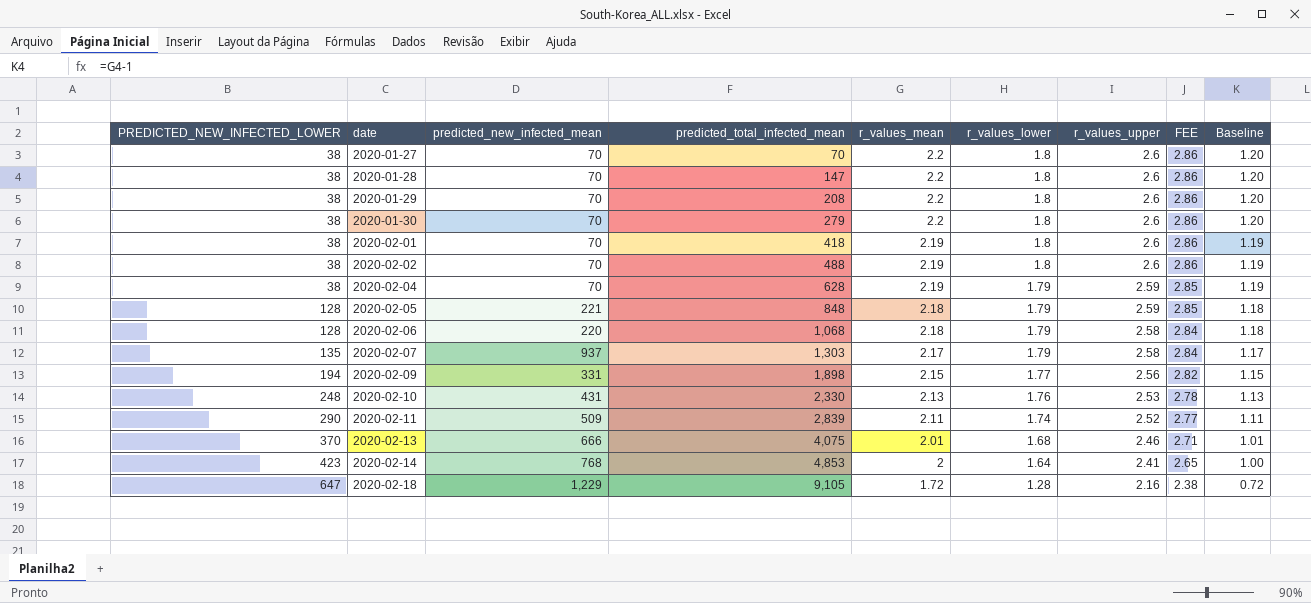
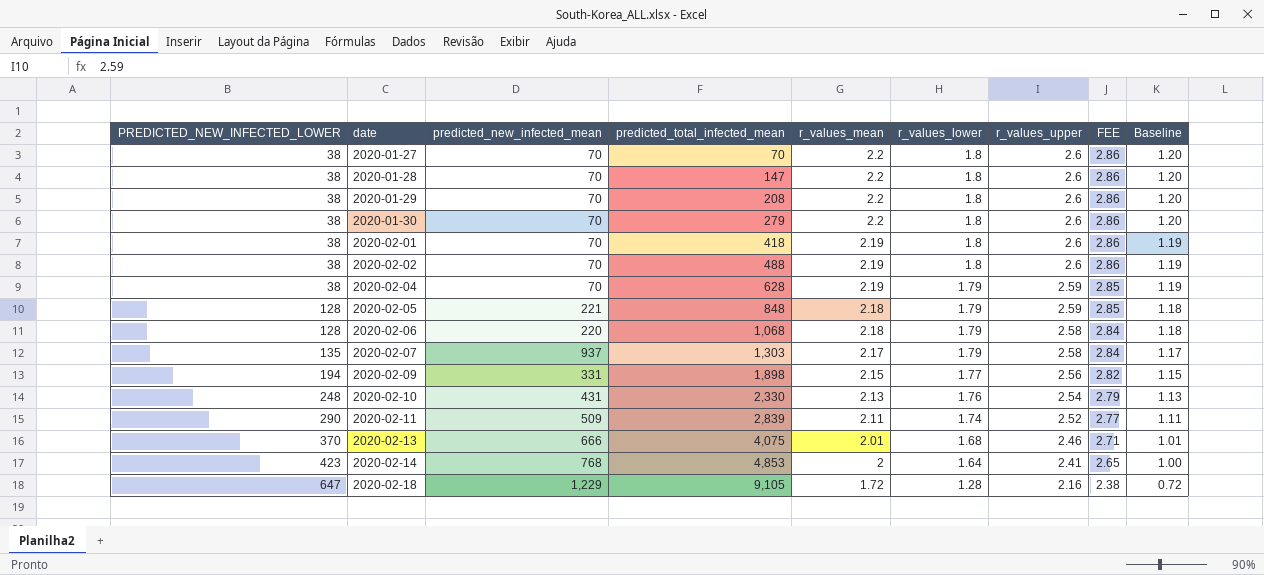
2020-02-10 | r_values_upper: 2.53 -> 2.54
2020-02-10 | FEE: 2.78 -> 2.79

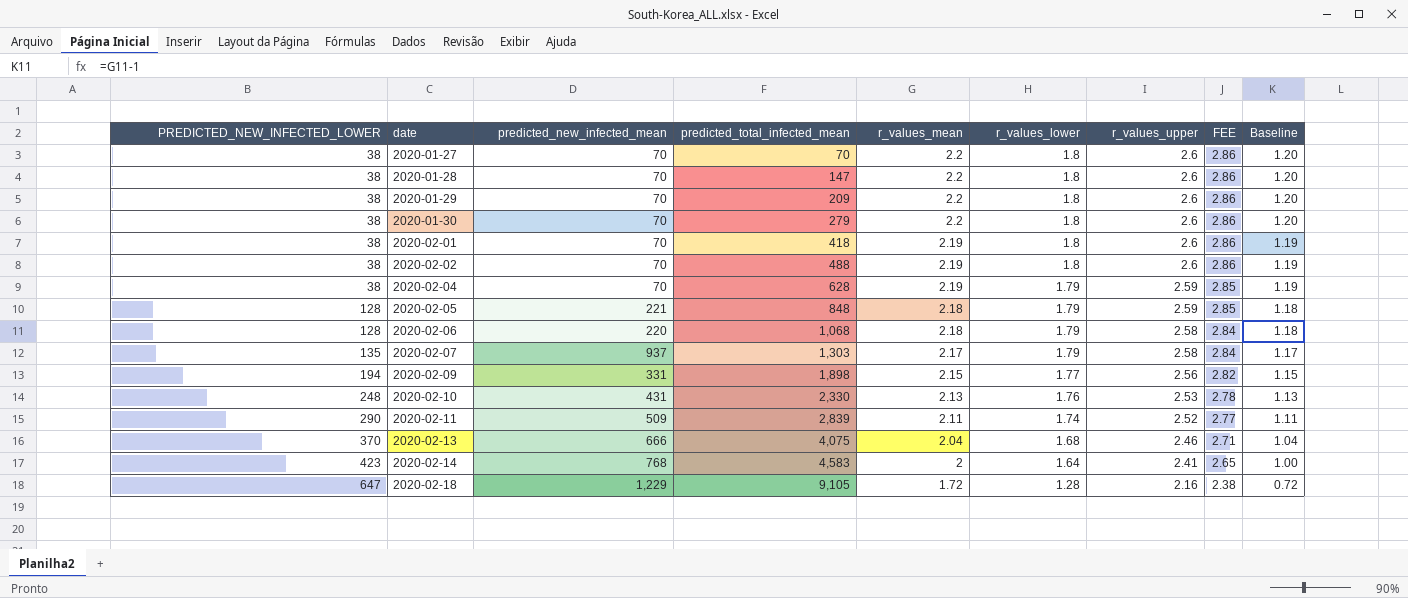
2020-01-29 | predicted_total_infected_mean: 208 -> 209
2020-02-10 | r_values_upper: 2.54 -> 2.53
2020-02-10 | FEE: 2.79 -> 2.78
2020-02-13 | r_values_mean: 2.01 -> 2.04
2020-02-13 | Baseline: 1.01 -> 1.04
2020-02-14 | predicted_total_infected_mean: 4,853 -> 4,583

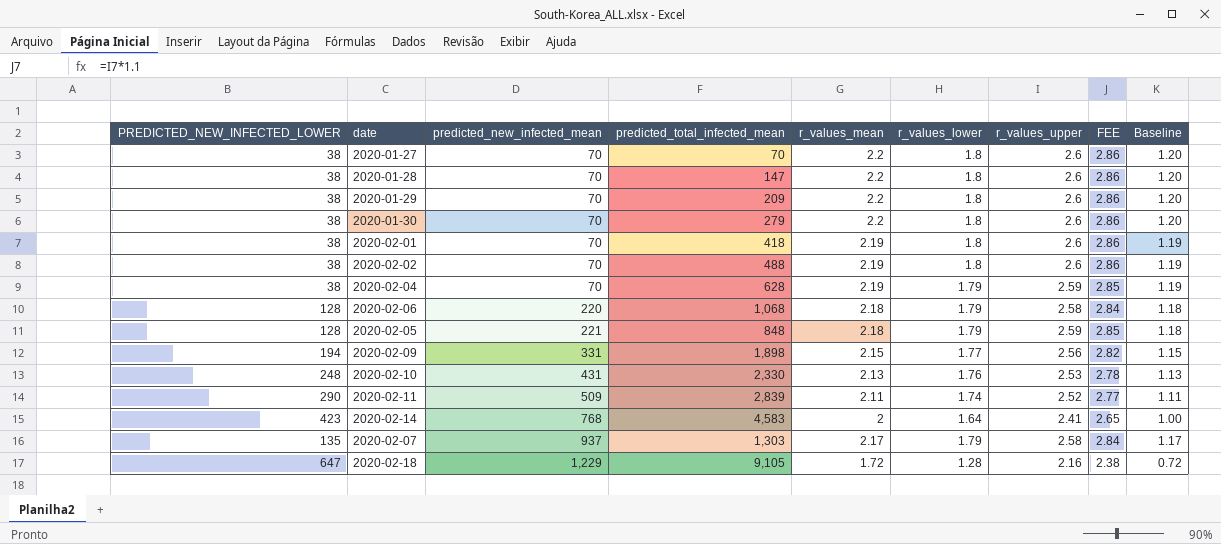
row order: PREDICTED_NEW_INFECTED_LOWER ascending -> predicted_new_infected_mean ascending
row 2020-02-13: 370 | 666 | 4,075 | 2.04 | 1.68 | 2.46 | 2.71 | 1.04 -> none

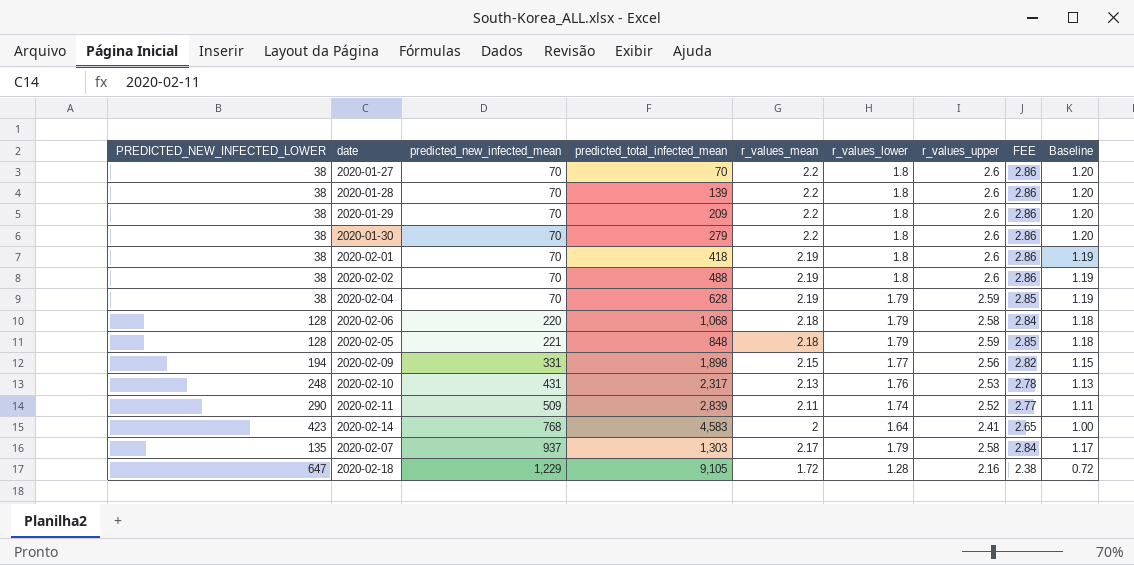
2020-01-28 | predicted_total_infected_mean: 147 -> 139
2020-02-10 | predicted_total_infected_mean: 2,330 -> 2,317

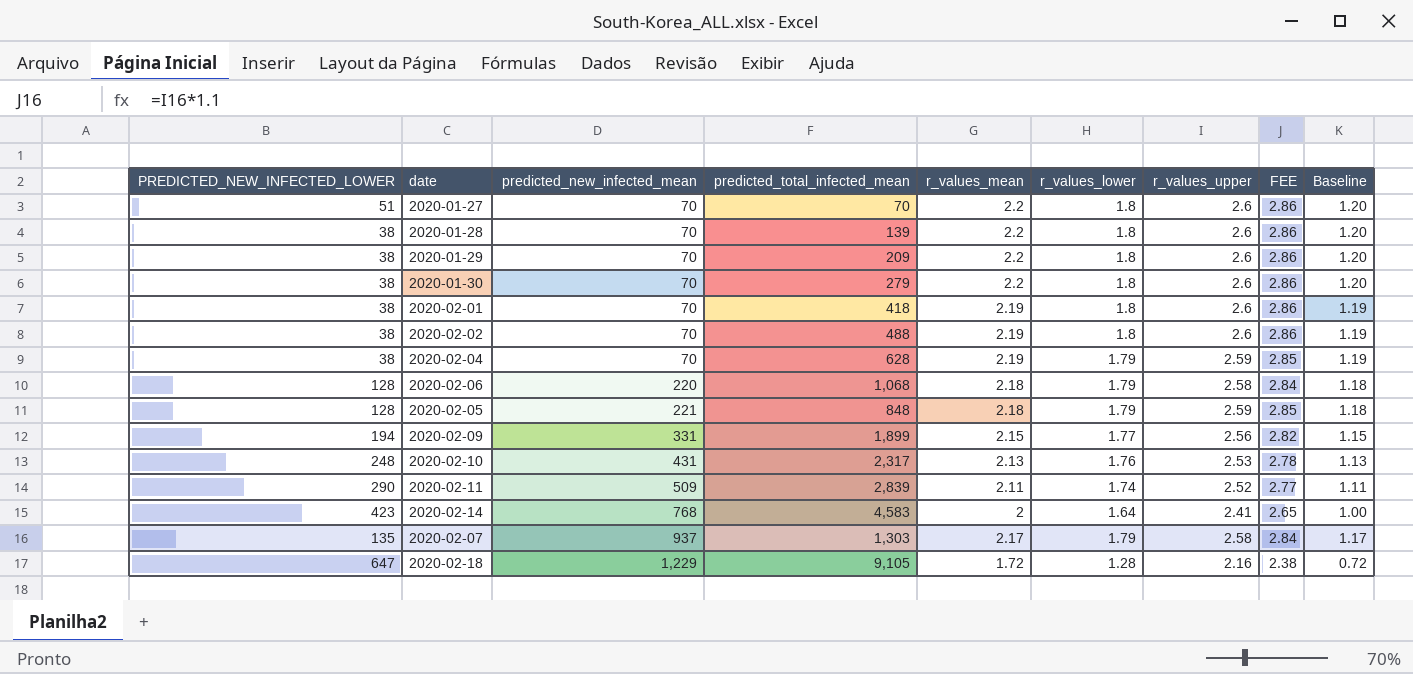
2020-01-27 | PREDICTED_NEW_INFECTED_LOWER: 38 -> 51
2020-02-09 | predicted_total_infected_mean: 1,898 -> 1,899

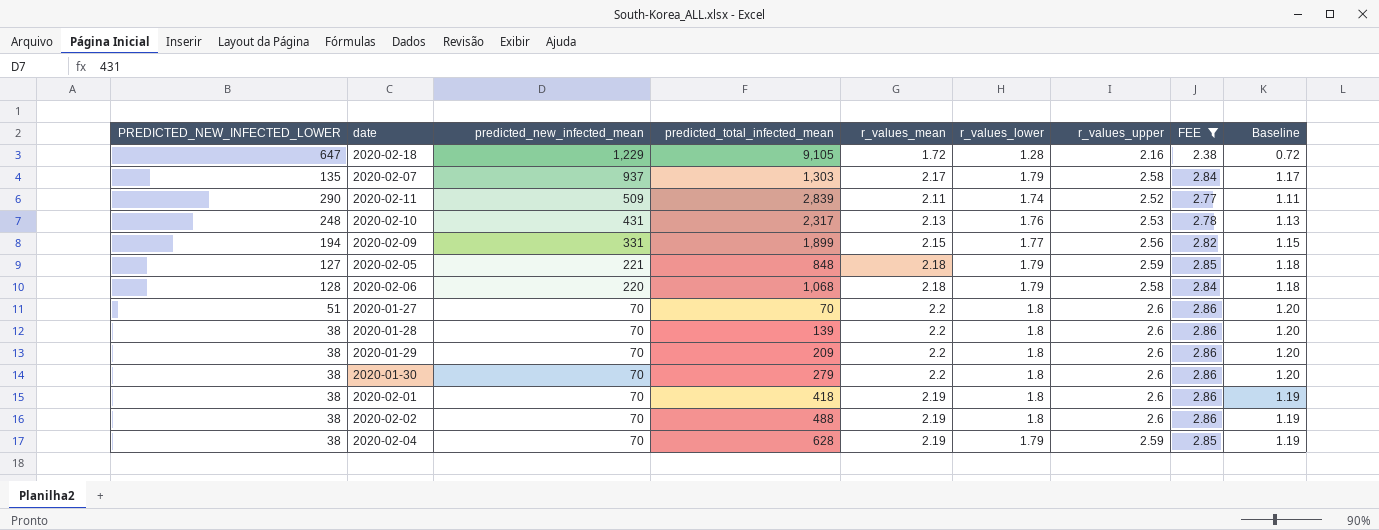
filter: none -> FEE != 2.65
row order: predicted_new_infected_mean ascending -> predicted_new_infected_mean descending
2020-02-05 | PREDICTED_NEW_INFECTED_LOWER: 128 -> 127

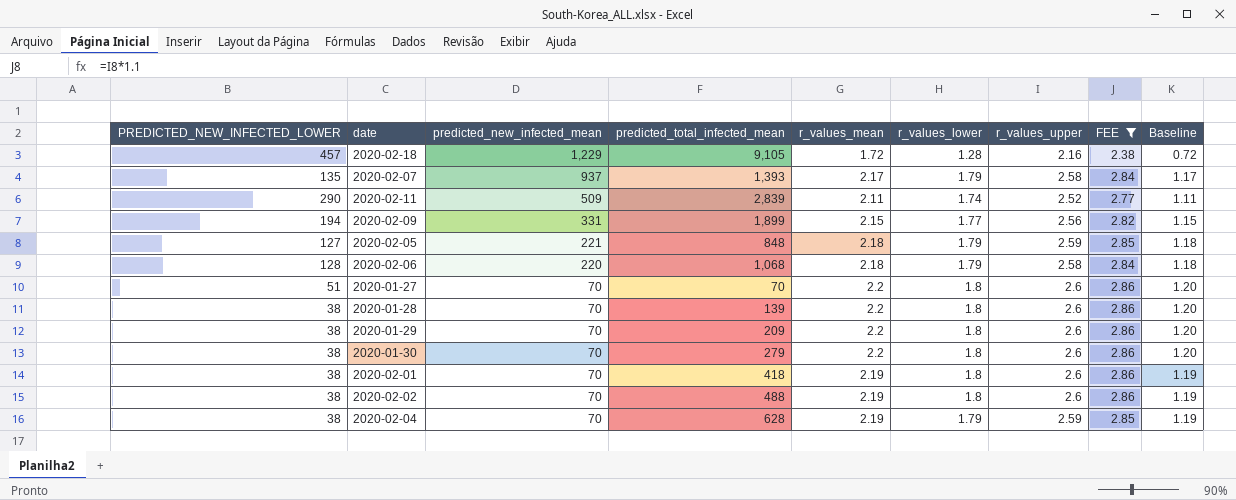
row 2020-02-10: 248 | 431 | 2,317 | 2.13 | 1.76 | 2.53 | 2.78 | 1.13 -> none
2020-02-18 | PREDICTED_NEW_INFECTED_LOWER: 647 -> 457
2020-02-07 | predicted_total_infected_mean: 1,303 -> 1,393

